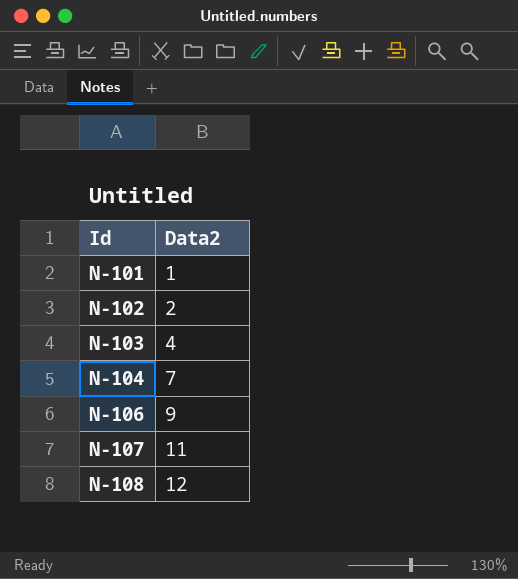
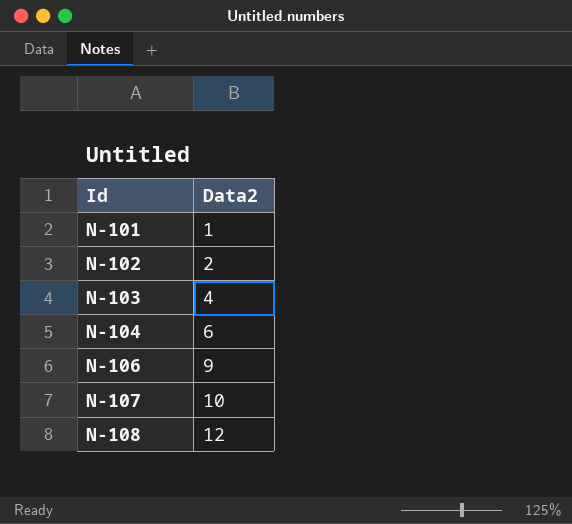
N-104 | Data2: 7 -> 6
N-107 | Data2: 11 -> 10

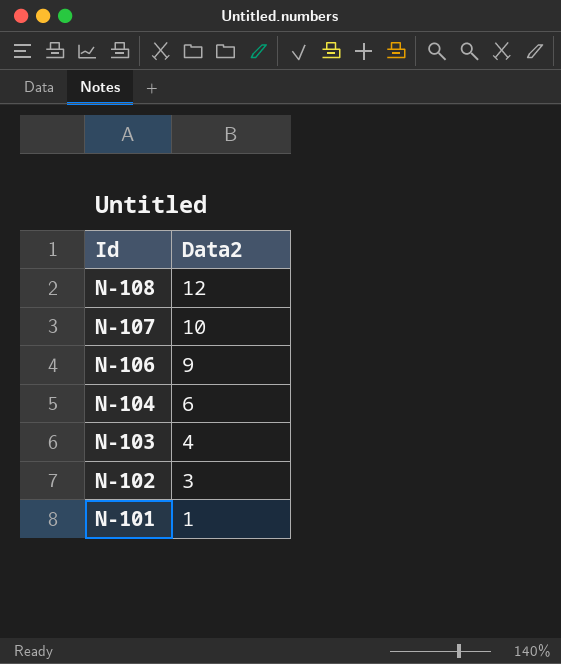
row order: Id ascending -> Id descending
N-102 | Data2: 2 -> 3

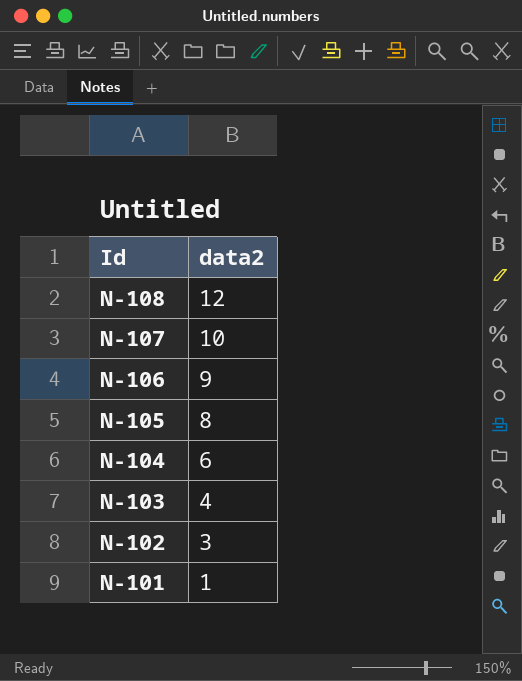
column name: Data2 -> data2
row N-105: none -> 8

